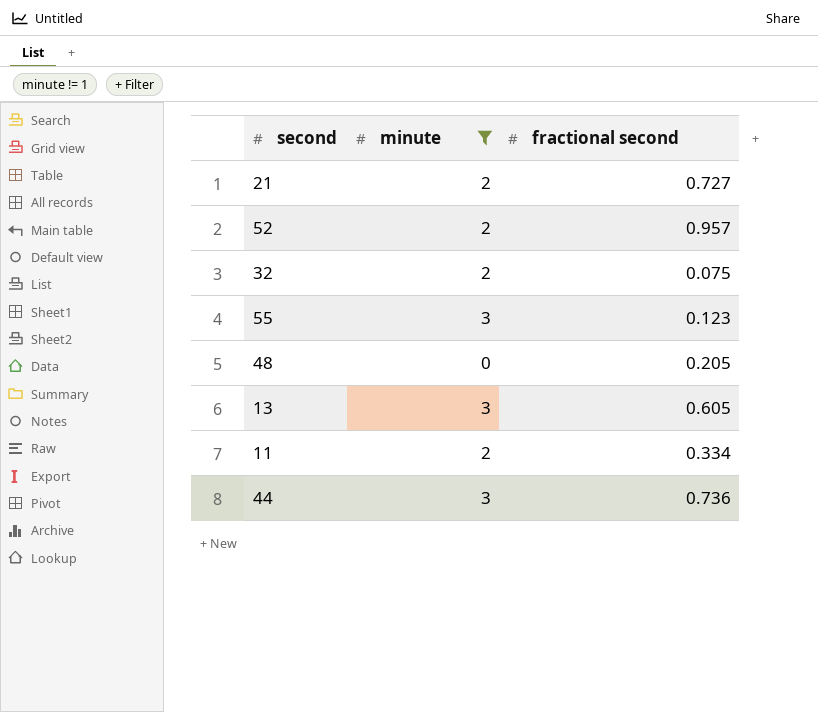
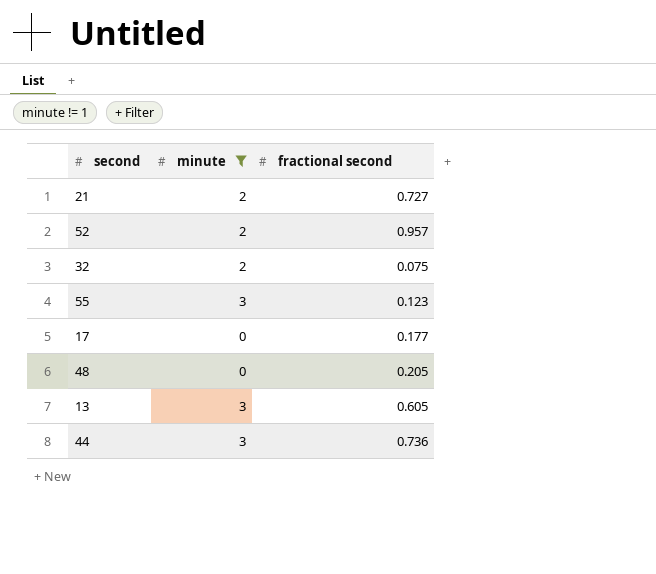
row 11: 2 | 0.334 -> none
row 17: none -> 0 | 0.177

